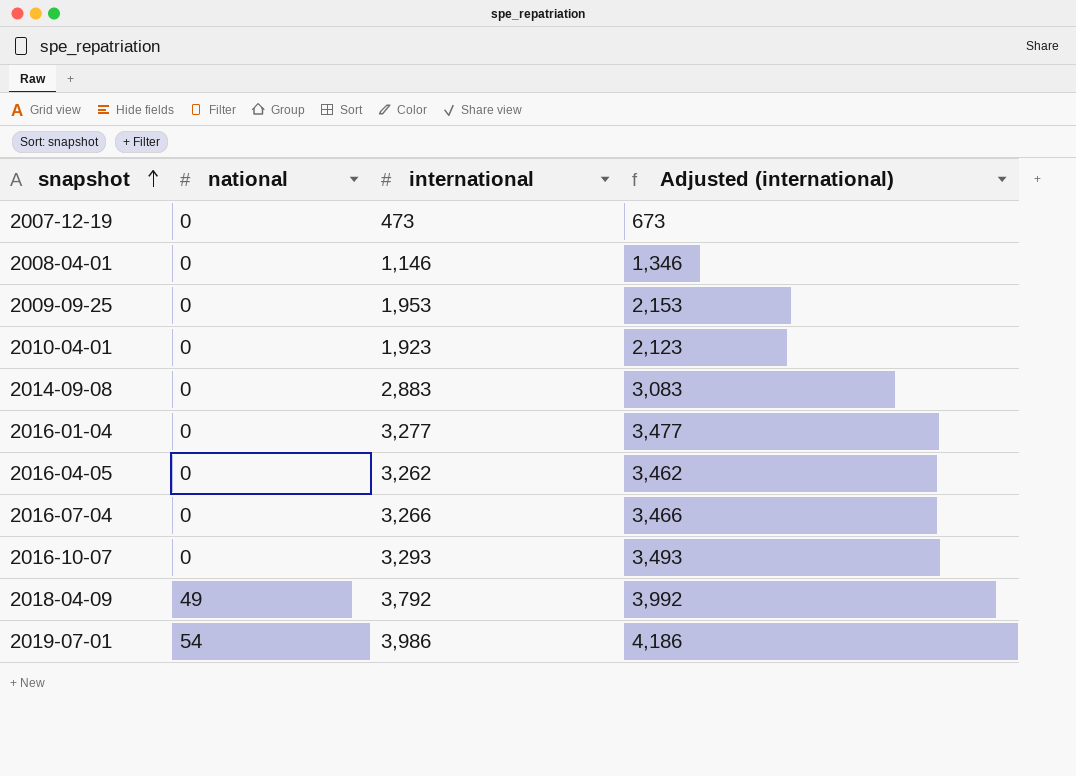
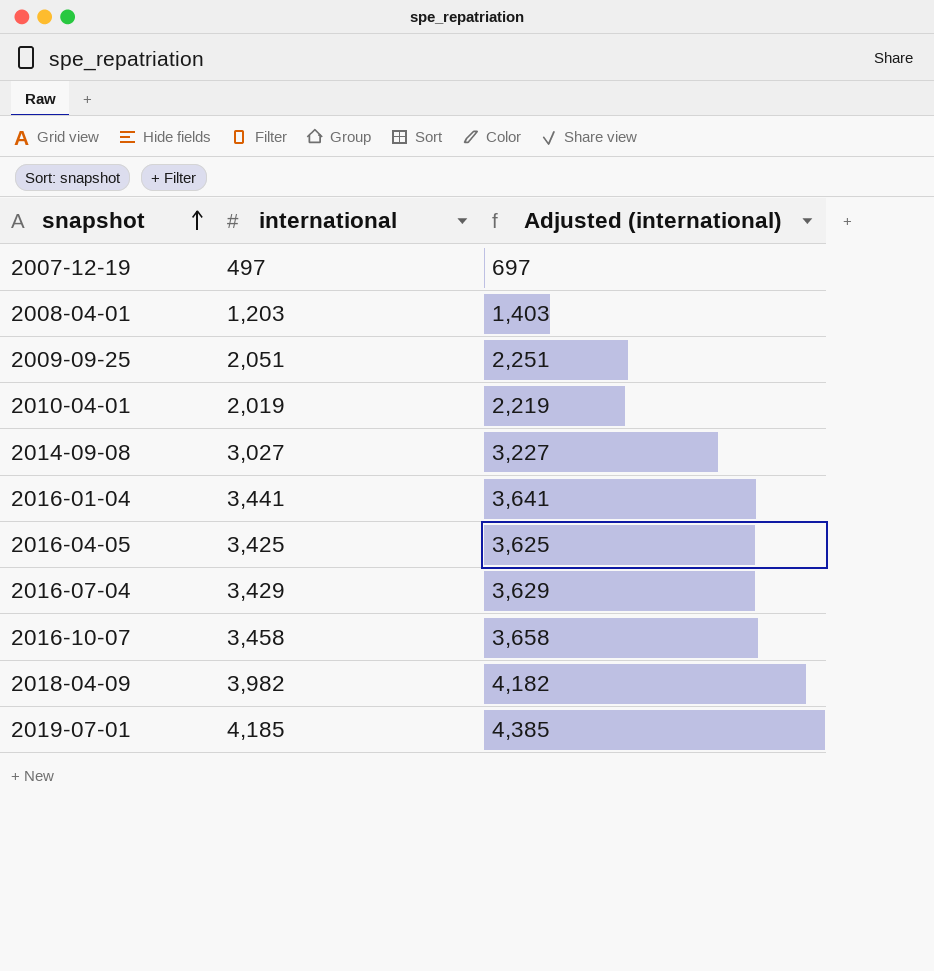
column national | position: 2 -> none
2007-12-19 | international: 473 -> 497
2007-12-19 | Adjusted (international): 673 -> 697
2008-04-01 | international: 1,146 -> 1,203
2008-04-01 | Adjusted (international): 1,346 -> 1,403
2009-09-25 | international: 1,953 -> 2,051
2009-09-25 | Adjusted (international): 2,153 -> 2,251
2010-04-01 | international: 1,923 -> 2,019
2010-04-01 | Adjusted (international): 2,123 -> 2,219
2014-09-08 | international: 2,883 -> 3,027
2014-09-08 | Adjusted (international): 3,083 -> 3,227
2016-01-04 | international: 3,277 -> 3,441
2016-01-04 | Adjusted (international): 3,477 -> 3,641
2016-04-05 | international: 3,262 -> 3,425
2016-04-05 | Adjusted (international): 3,462 -> 3,625
2016-07-04 | international: 3,266 -> 3,429
2016-07-04 | Adjusted (international): 3,466 -> 3,629
2016-10-07 | international: 3,293 -> 3,458
2016-10-07 | Adjusted (international): 3,493 -> 3,658
2018-04-09 | international: 3,792 -> 3,982
2018-04-09 | Adjusted (international): 3,992 -> 4,182
2019-07-01 | international: 3,986 -> 4,185
2019-07-01 | Adjusted (international): 4,186 -> 4,385

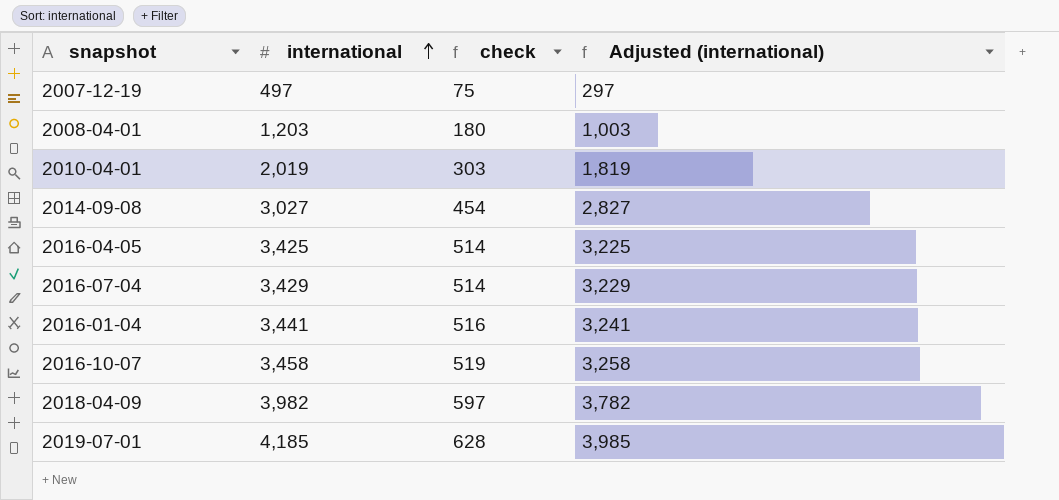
row order: snapshot ascending -> international ascending
column check | formula: none -> [international] * 0.15
column Adjusted (international) | formula: [international] + 200 -> [international] - 200
row 2009-09-25: 2,051 | 2,251 -> none

